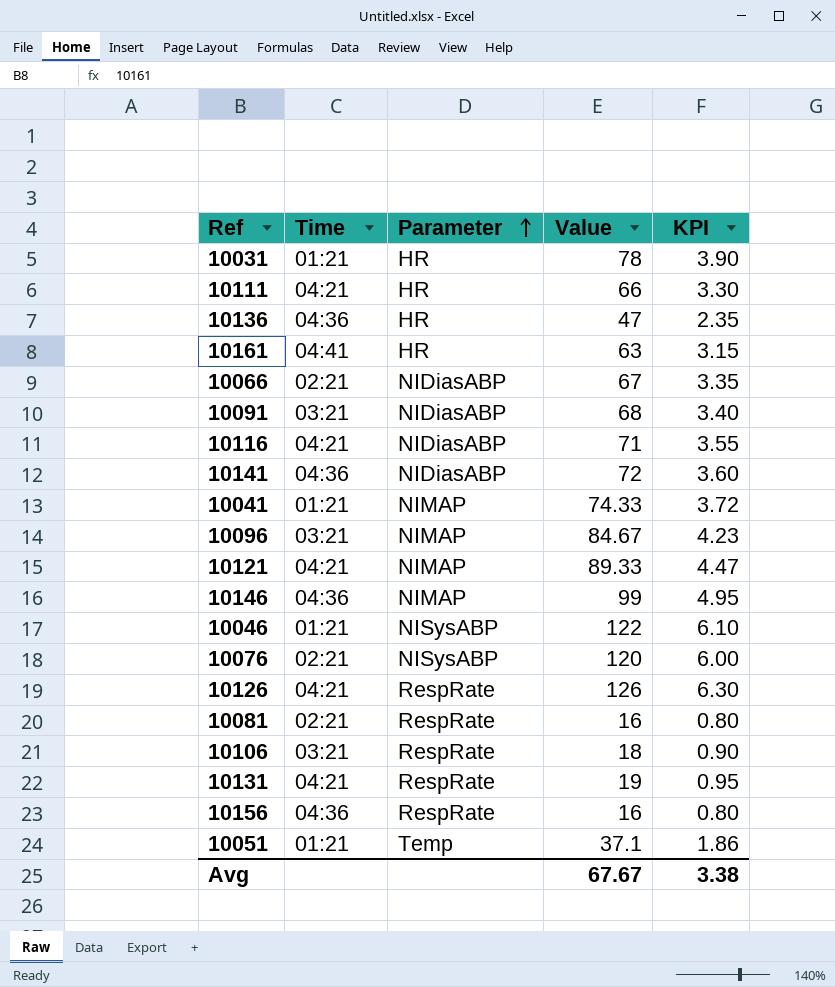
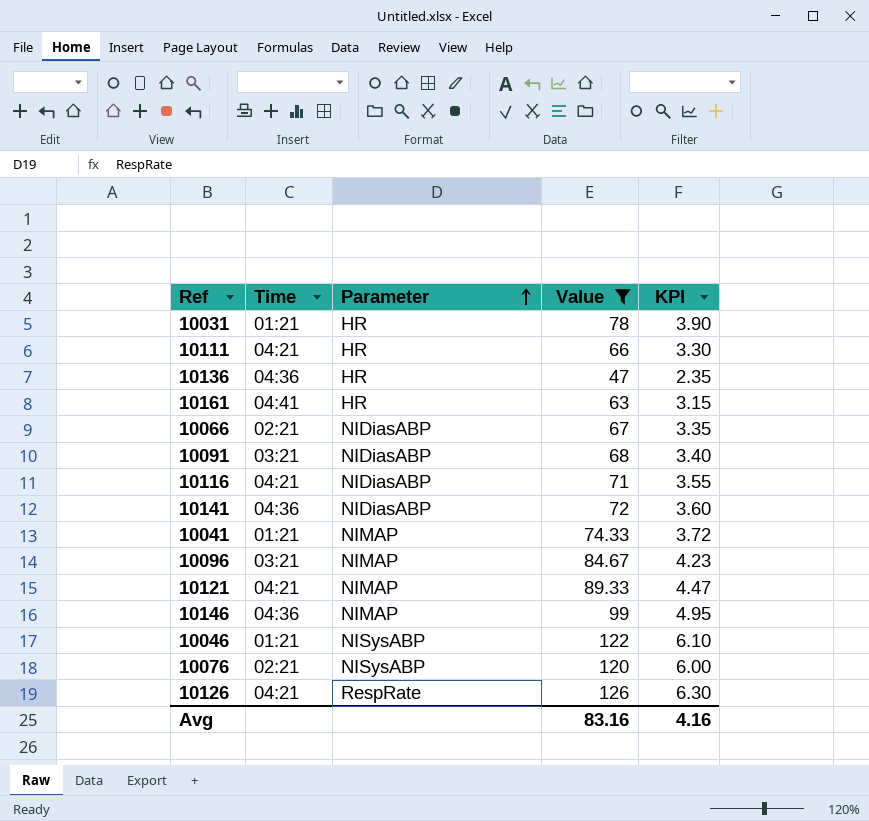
filter: none -> Value >= 47
Avg | Value: 67.67 -> 83.16
Avg | KPI: 3.38 -> 4.16

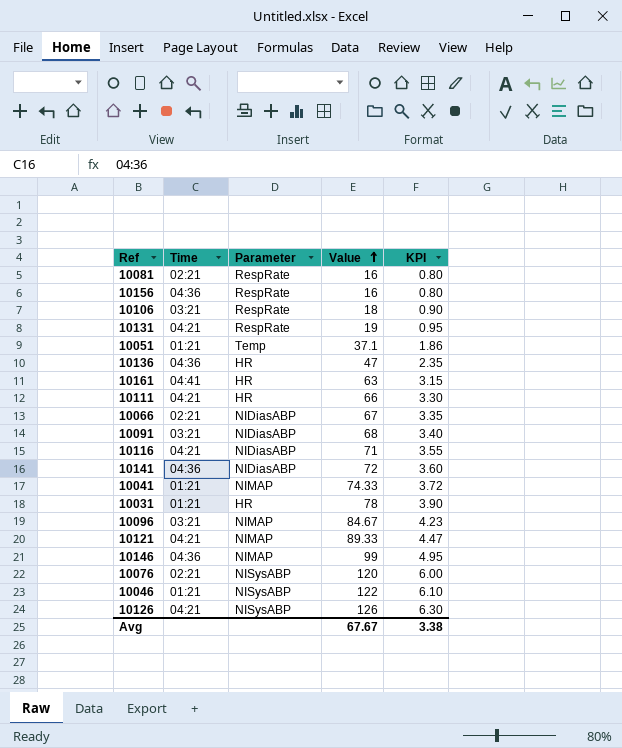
filter: Value >= 47 -> none
row order: Parameter ascending -> Value ascending
10126 | Parameter: RespRate -> NISysABP
Avg | Value: 83.16 -> 67.67
Avg | KPI: 4.16 -> 3.38

